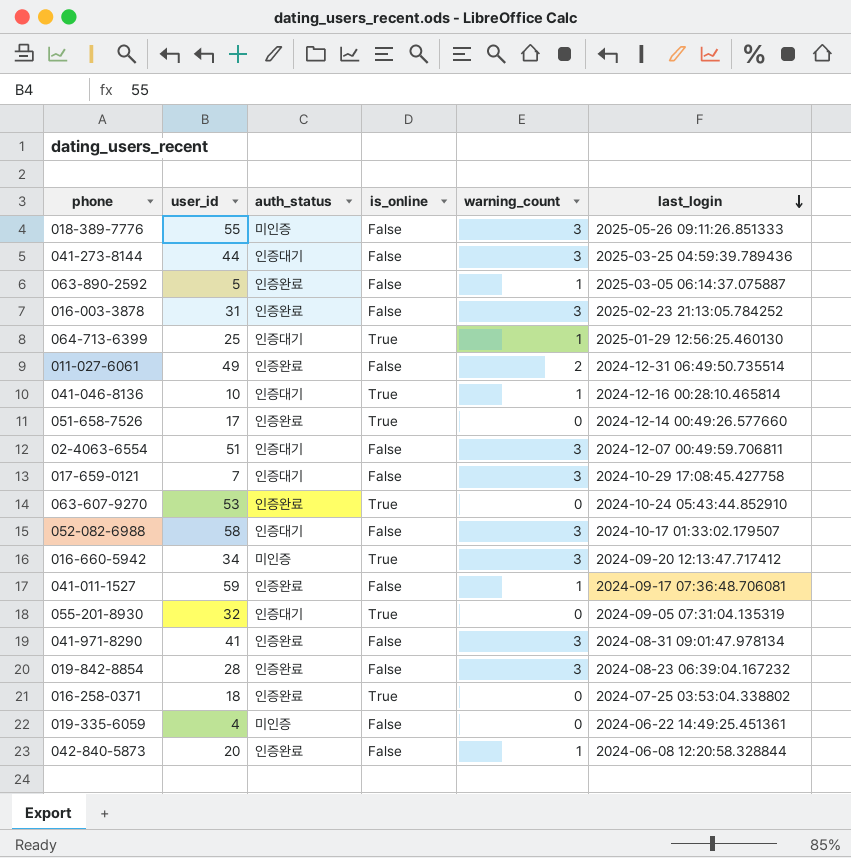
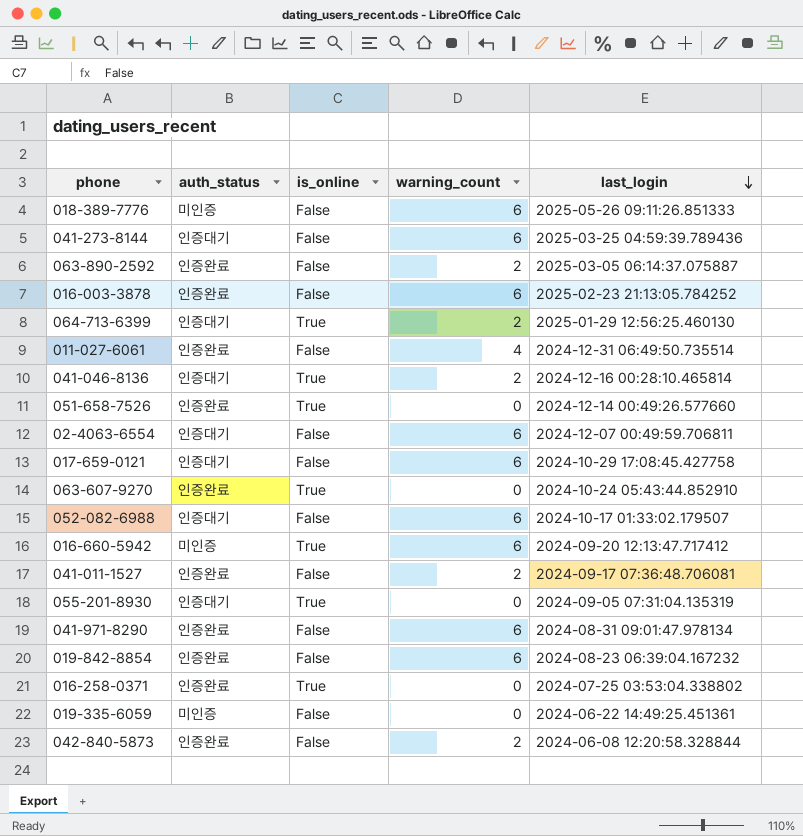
column user_id | position: 2 -> none
018-389-7776 | warning_count: 3 -> 6
041-273-8144 | warning_count: 3 -> 6
063-890-2592 | warning_count: 1 -> 2
016-003-3878 | warning_count: 3 -> 6
064-713-6399 | warning_count: 1 -> 2
011-027-6061 | warning_count: 2 -> 4
041-046-8136 | warning_count: 1 -> 2
02-4063-6554 | warning_count: 3 -> 6
017-659-0121 | warning_count: 3 -> 6
052-082-6988 | warning_count: 3 -> 6
016-660-5942 | warning_count: 3 -> 6
041-011-1527 | warning_count: 1 -> 2
041-971-8290 | warning_count: 3 -> 6
019-842-8854 | warning_count: 3 -> 6
042-840-5873 | warning_count: 1 -> 2

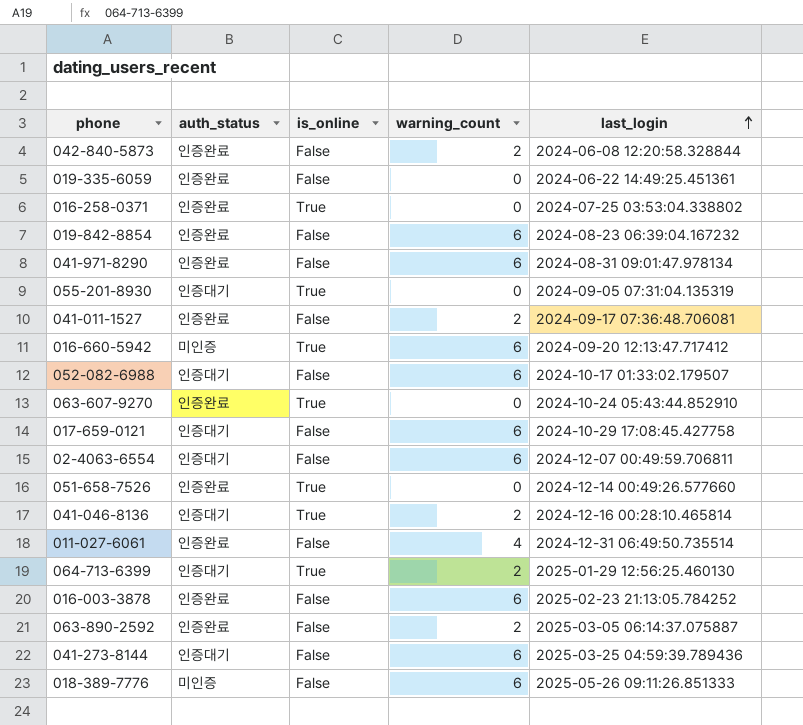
row order: last_login descending -> last_login ascending
019-335-6059 | auth_status: 미인증 -> 인증완료

